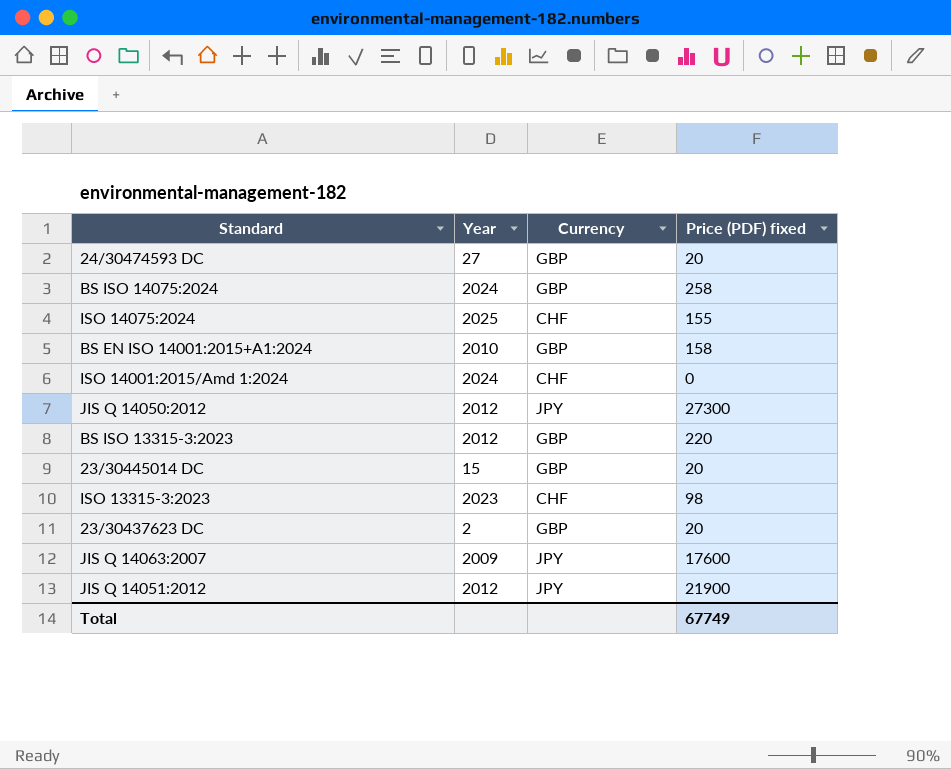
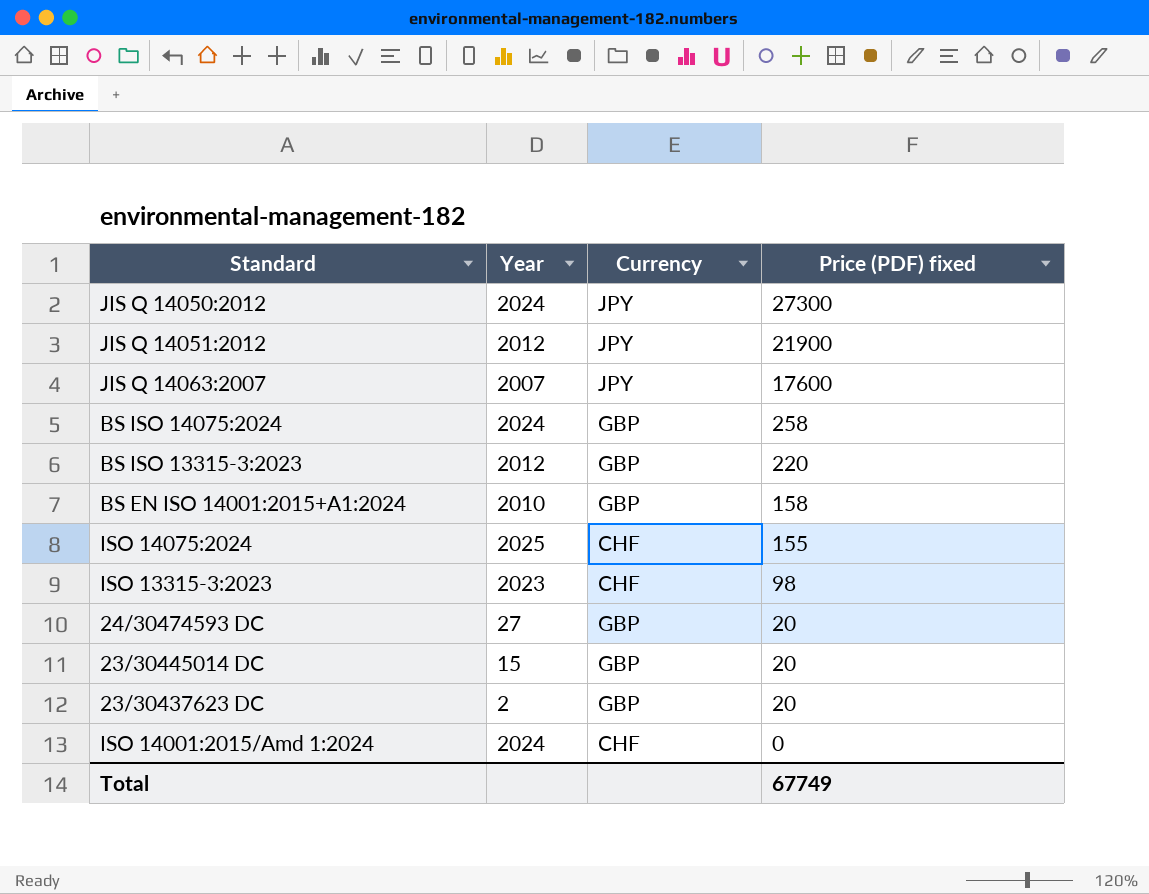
row order: none -> Price (PDF) fixed descending
JIS Q 14050:2012 | Year: 2012 -> 2024
JIS Q 14063:2007 | Year: 2009 -> 2007

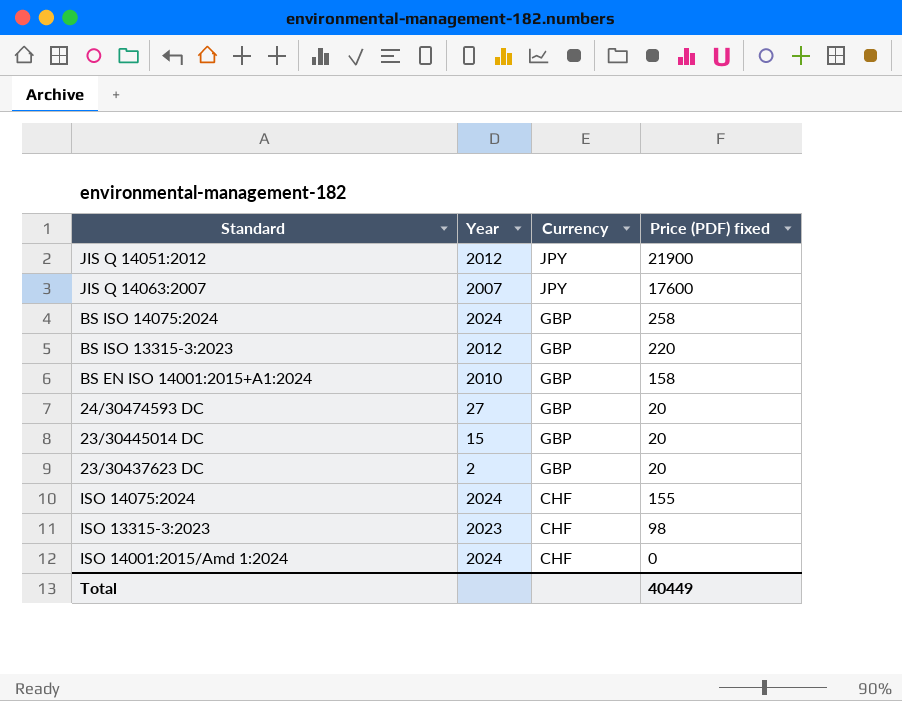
row order: Price (PDF) fixed descending -> Currency descending
row JIS Q 14050:2012: 2024 | JPY | 27300 -> none
ISO 14075:2024 | Year: 2025 -> 2024
Total | Price (PDF) fixed: 67749 -> 40449

